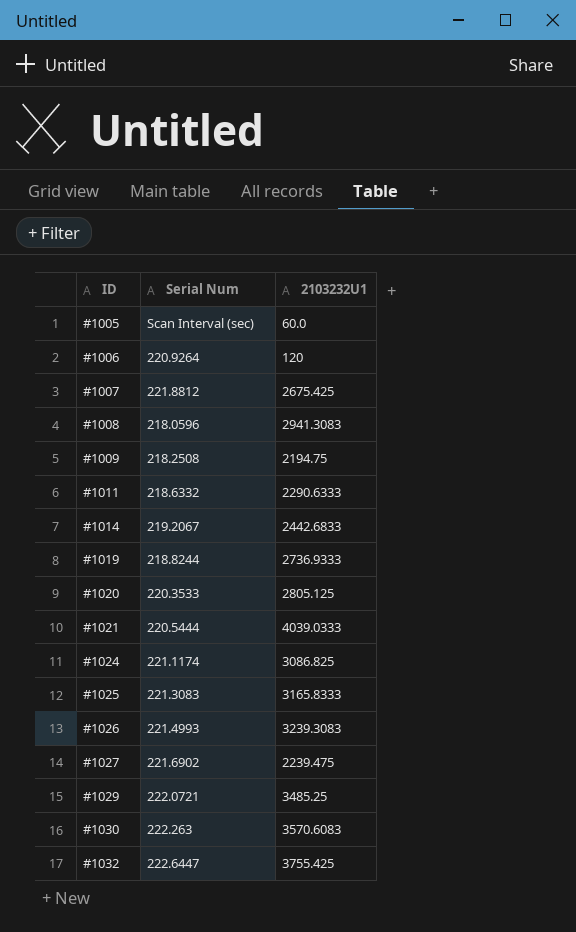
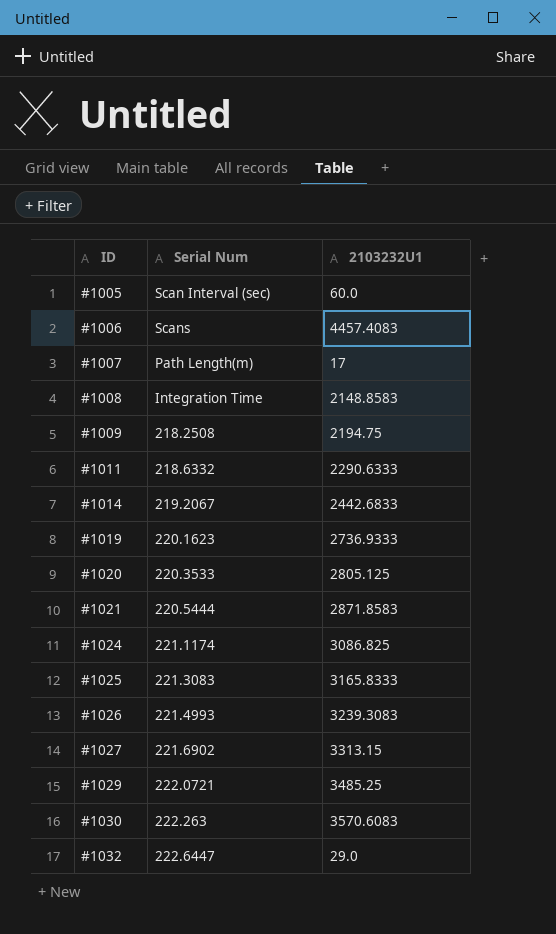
#1006 | Serial Num: 220.9264 -> Scans
#1006 | 2103232U1: 120 -> 4457.4083
#1007 | Serial Num: 221.8812 -> Path Length(m)
#1007 | 2103232U1: 2675.425 -> 17
#1008 | Serial Num: 218.0596 -> Integration Time
#1008 | 2103232U1: 2941.3083 -> 2148.8583
#1019 | Serial Num: 218.8244 -> 220.1623
#1021 | 2103232U1: 4039.0333 -> 2871.8583
#1027 | 2103232U1: 2239.475 -> 3313.15
#1032 | 2103232U1: 3755.425 -> 29.0

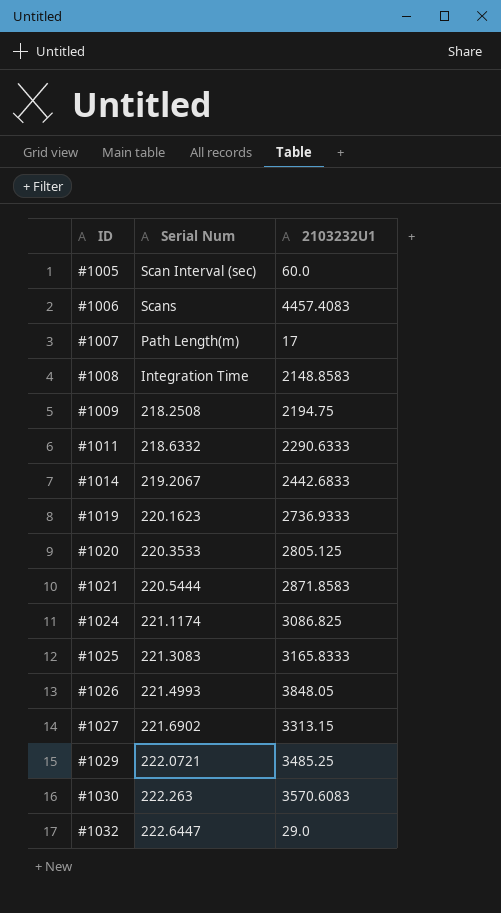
#1026 | 2103232U1: 3239.3083 -> 3848.05

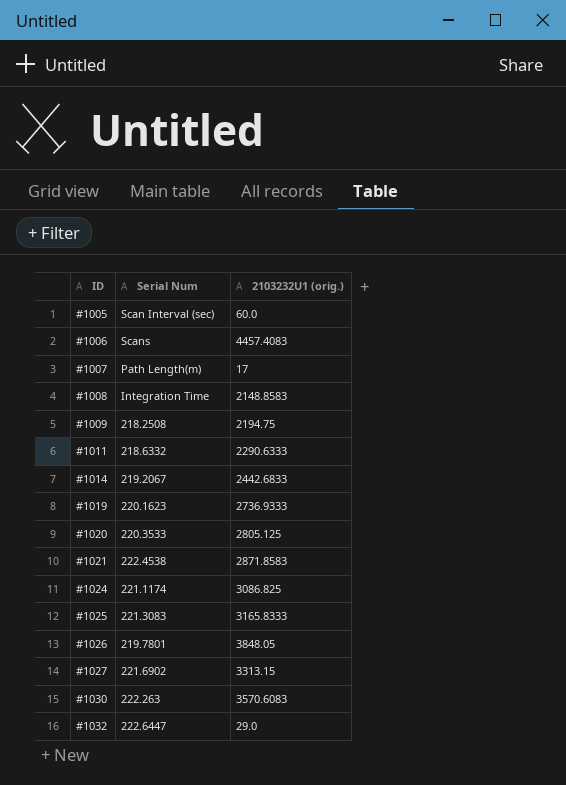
column name: 2103232U1 -> 2103232U1 (orig.)
row #1029: 222.0721 | 3485.25 -> none
#1021 | Serial Num: 220.5444 -> 222.4538
#1026 | Serial Num: 221.4993 -> 219.7801

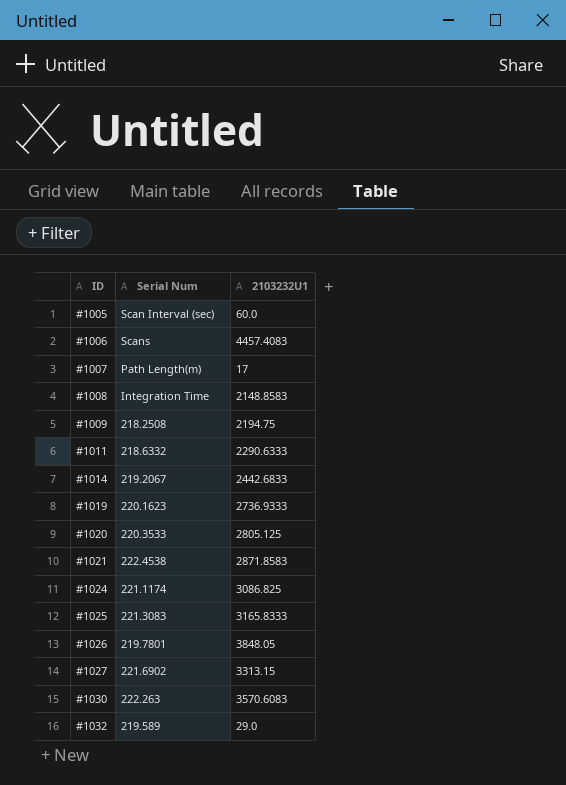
column name: 2103232U1 (orig.) -> 2103232U1
#1032 | Serial Num: 222.6447 -> 219.589

